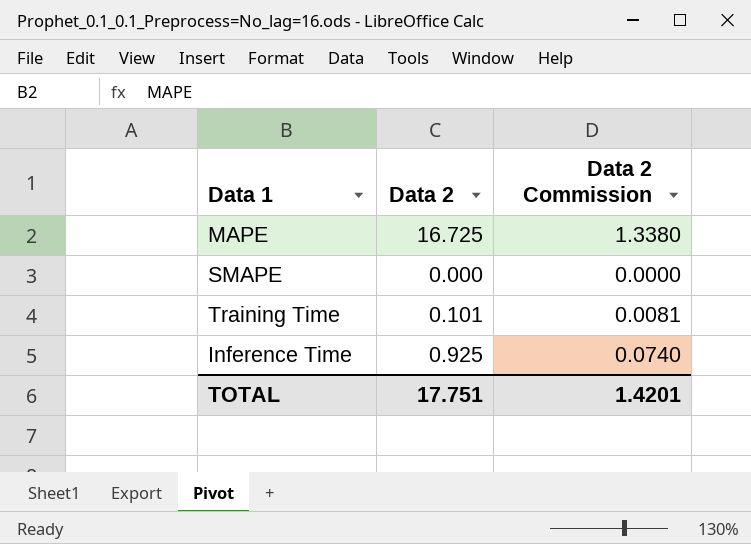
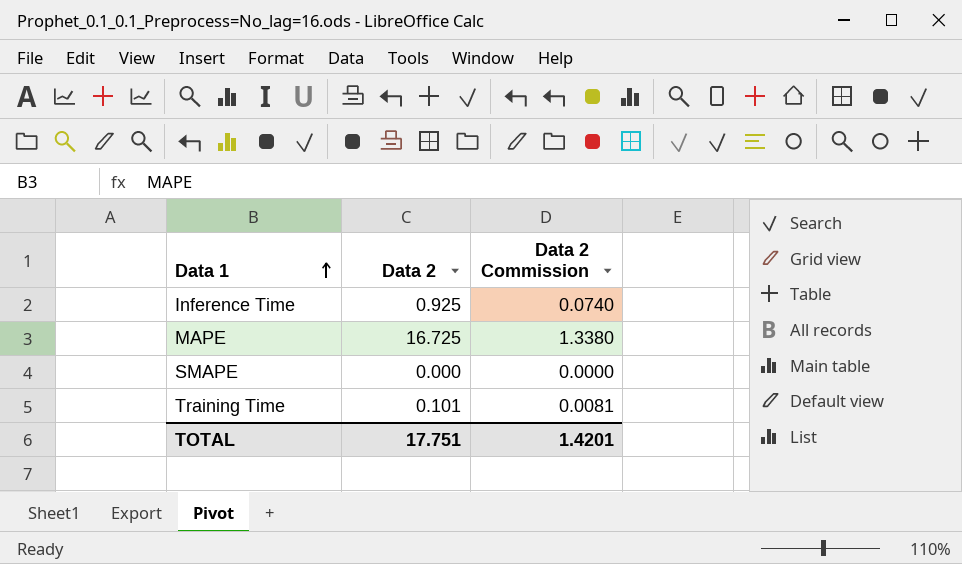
row order: none -> Data 1 ascending

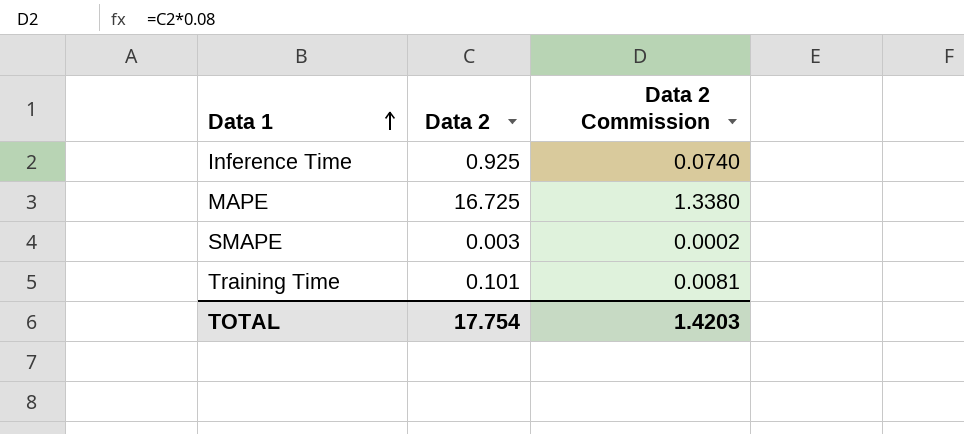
SMAPE | Data 2: 0.000 -> 0.003
SMAPE | Data 2 Commission: 0.0000 -> 0.0002
TOTAL | Data 2: 17.751 -> 17.754
TOTAL | Data 2 Commission: 1.4201 -> 1.4203

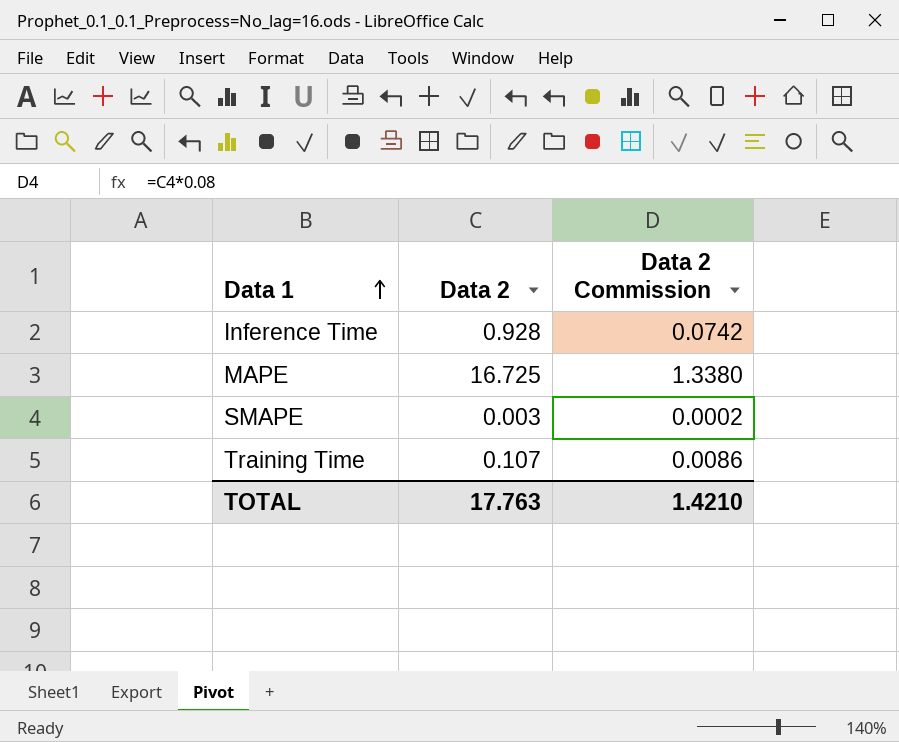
Inference Time | Data 2: 0.925 -> 0.928
Inference Time | Data 2 Commission: 0.0740 -> 0.0742
Training Time | Data 2: 0.101 -> 0.107
Training Time | Data 2 Commission: 0.0081 -> 0.0086
TOTAL | Data 2: 17.754 -> 17.763
TOTAL | Data 2 Commission: 1.4203 -> 1.4210

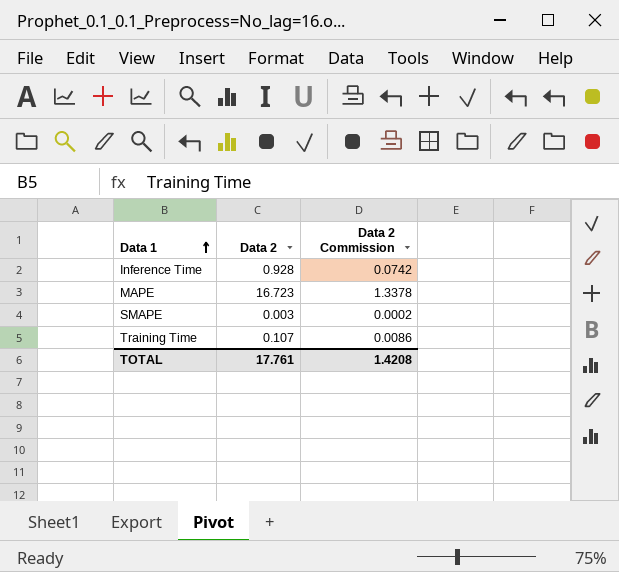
MAPE | Data 2: 16.725 -> 16.723
MAPE | Data 2 Commission: 1.3380 -> 1.3378
TOTAL | Data 2: 17.763 -> 17.761
TOTAL | Data 2 Commission: 1.4210 -> 1.4208

